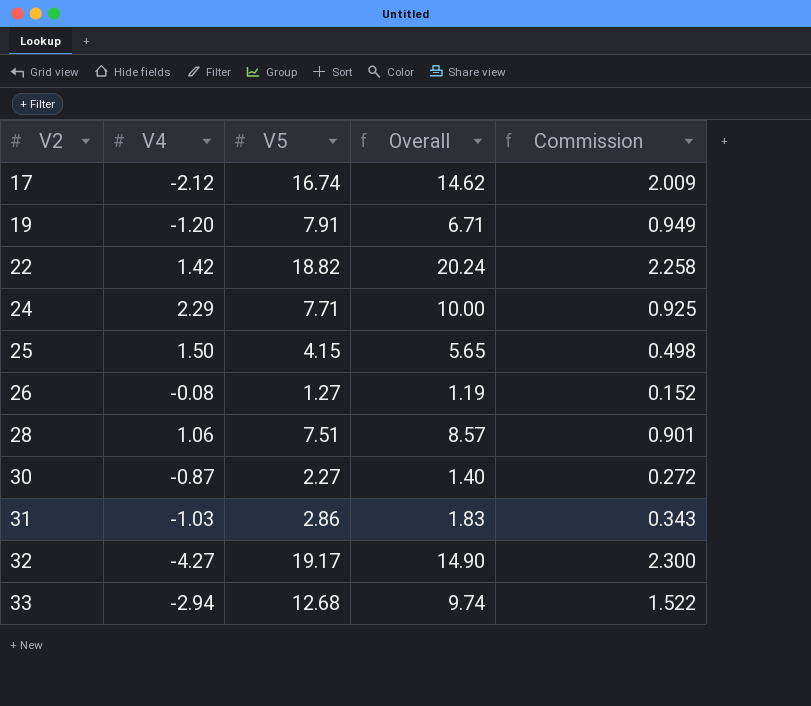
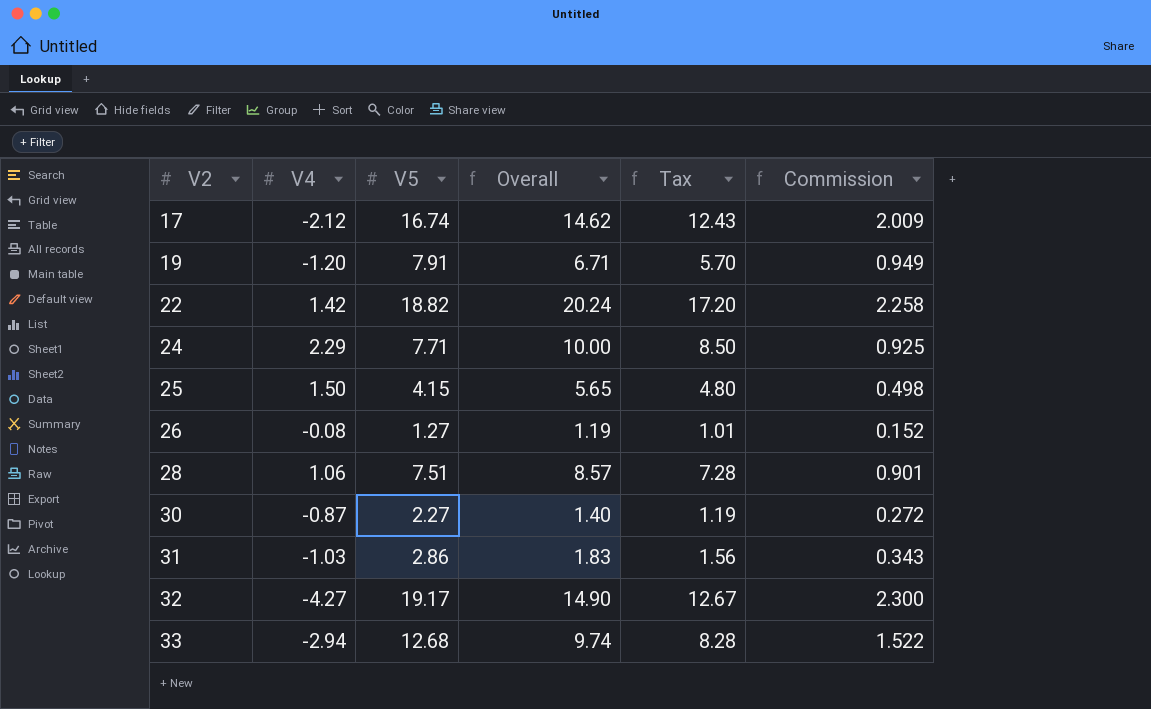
column Tax | formula: none -> [Overall] * 0.85

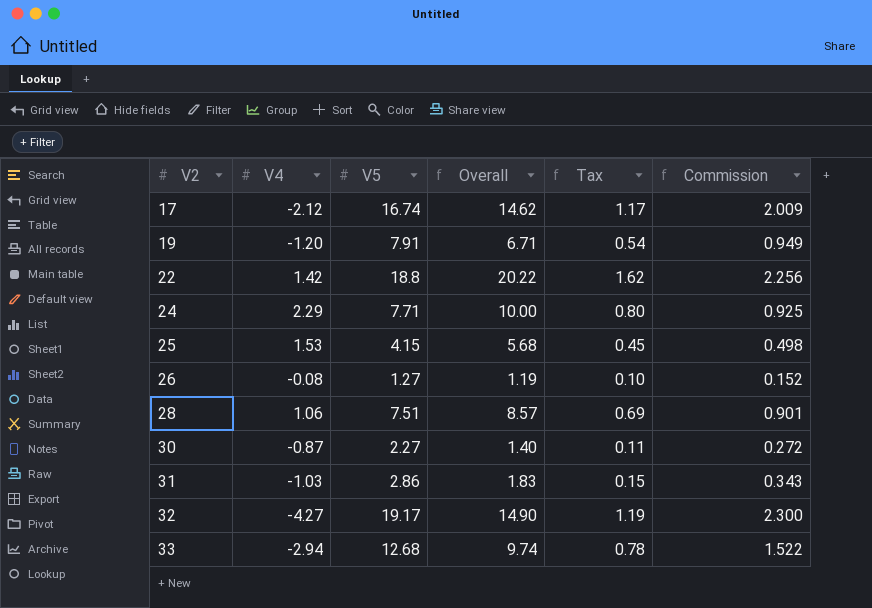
column Tax | formula: [Overall] * 0.85 -> [Overall] * 0.08
22 | V5: 18.82 -> 18.8
22 | Overall: 20.24 -> 20.22
22 | Commission: 2.258 -> 2.256
25 | V4: 1.50 -> 1.53
25 | Overall: 5.65 -> 5.68

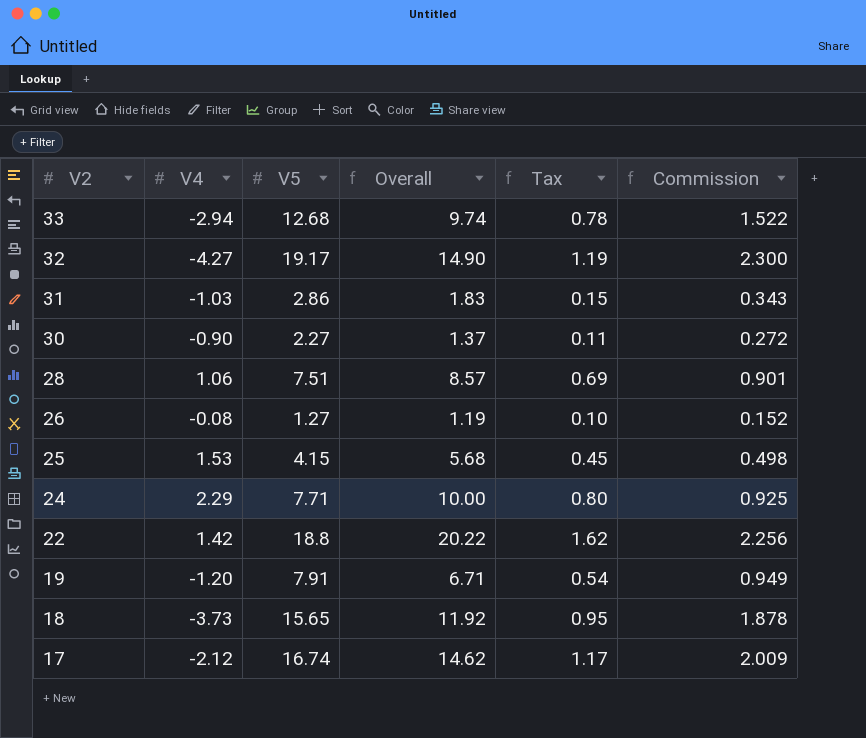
row order: V2 ascending -> V2 descending
30 | V4: -0.87 -> -0.90
30 | Overall: 1.40 -> 1.37
row 18: none -> -3.73 | 15.65 | 11.92 | 0.95 | 1.878

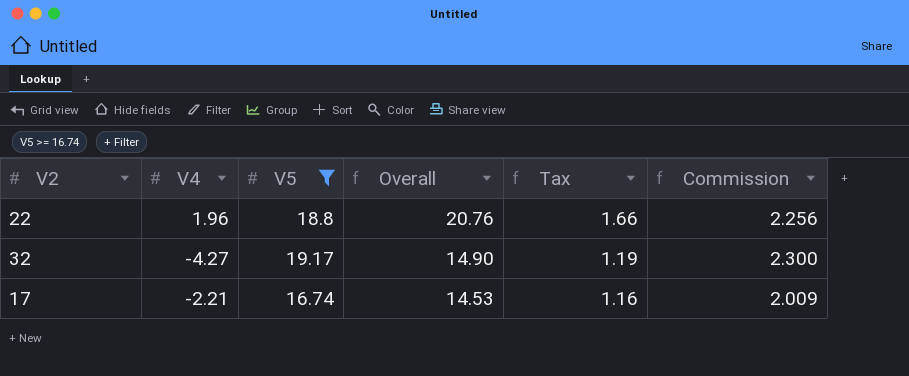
filter: none -> V5 >= 16.74
row order: V2 descending -> Overall descending
22 | V4: 1.42 -> 1.96
22 | Overall: 20.22 -> 20.76
22 | Tax: 1.62 -> 1.66
17 | V4: -2.12 -> -2.21
17 | Overall: 14.62 -> 14.53
17 | Tax: 1.17 -> 1.16

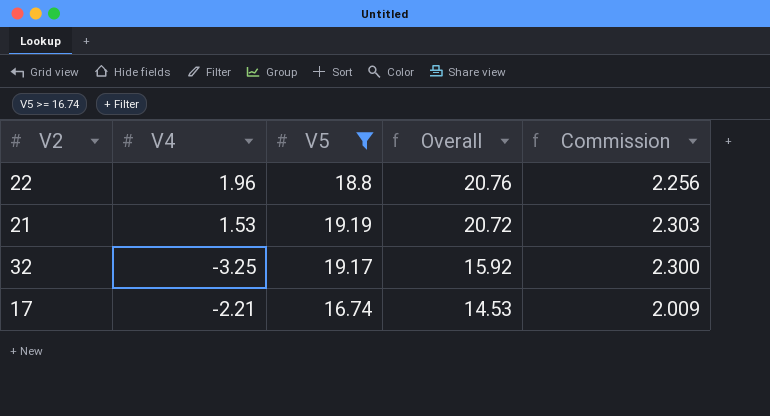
column Tax | formula: [Overall] * 0.08 -> none
row 21: none -> 1.53 | 19.19 | 20.72 | 2.303
32 | V4: -4.27 -> -3.25
32 | Overall: 14.90 -> 15.92

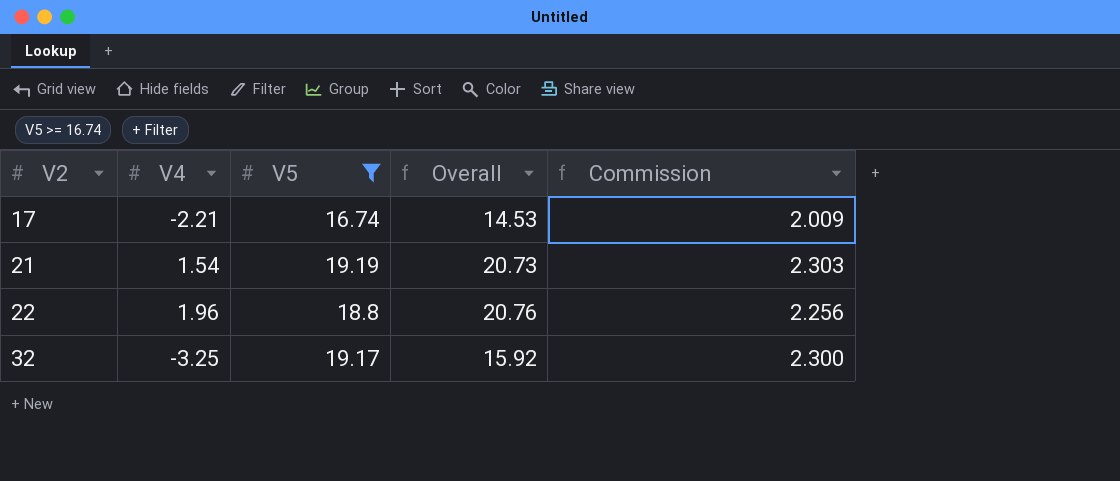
row order: Overall descending -> V2 ascending
21 | V4: 1.53 -> 1.54
21 | Overall: 20.72 -> 20.73

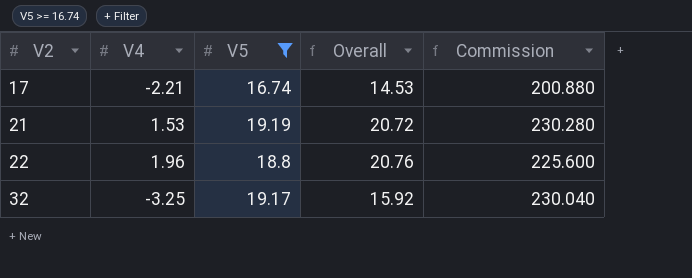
column Commission | formula: [V5] * 0.12 -> [V5] * 12
21 | V4: 1.54 -> 1.53
21 | Overall: 20.73 -> 20.72

